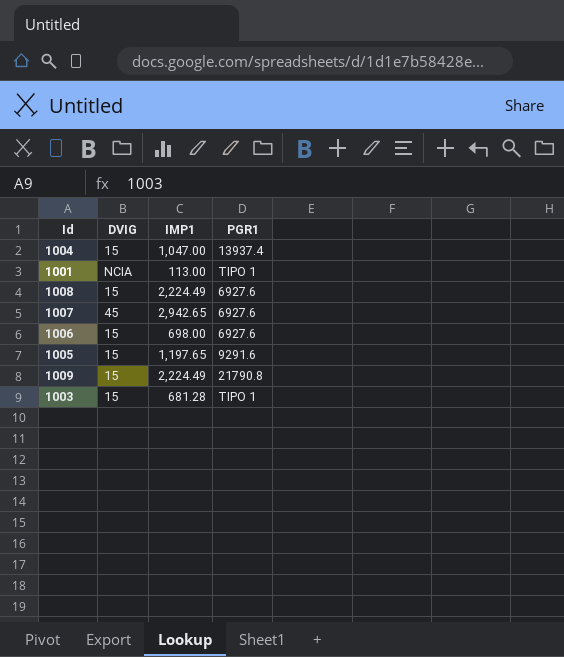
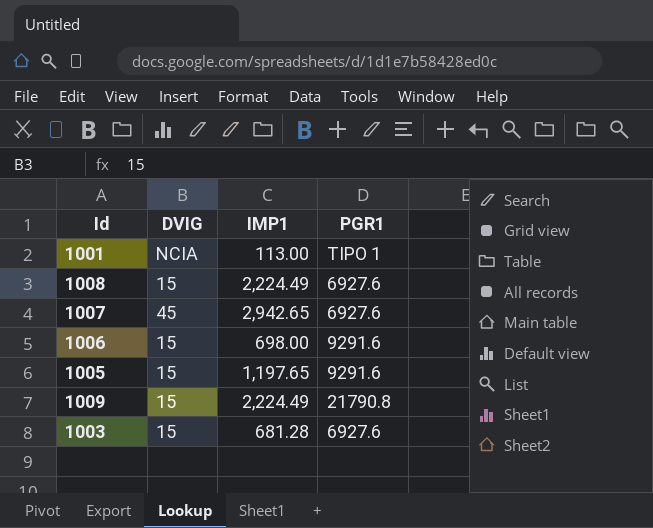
row 1004: 15 | 1,047.00 | 13937.4 -> none
1006 | PGR1: 6927.6 -> 9291.6
1003 | PGR1: TIPO 1 -> 6927.6

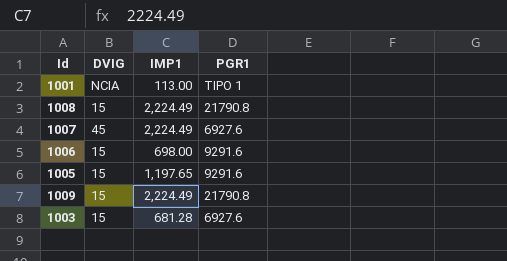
1008 | PGR1: 6927.6 -> 21790.8
1007 | IMP1: 2,942.65 -> 2,224.49

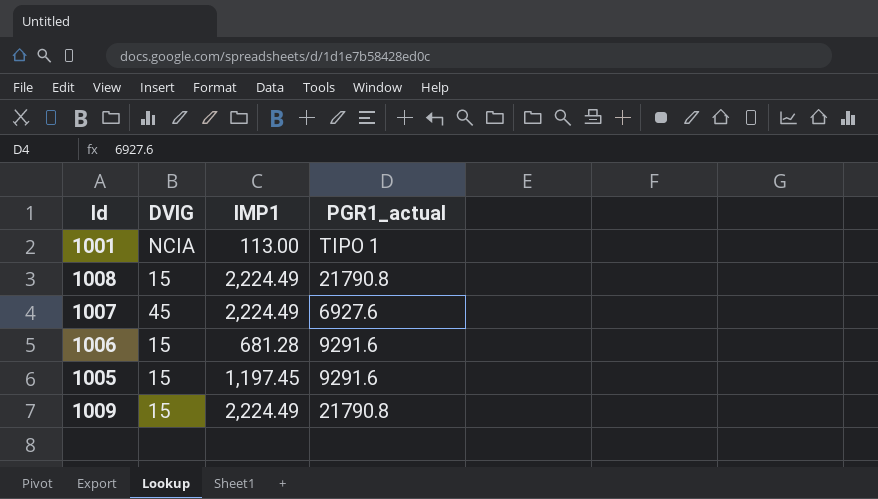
column name: PGR1 -> PGR1_actual
row 1003: 15 | 681.28 | 6927.6 -> none
1006 | IMP1: 698.00 -> 681.28
1005 | IMP1: 1,197.65 -> 1,197.45

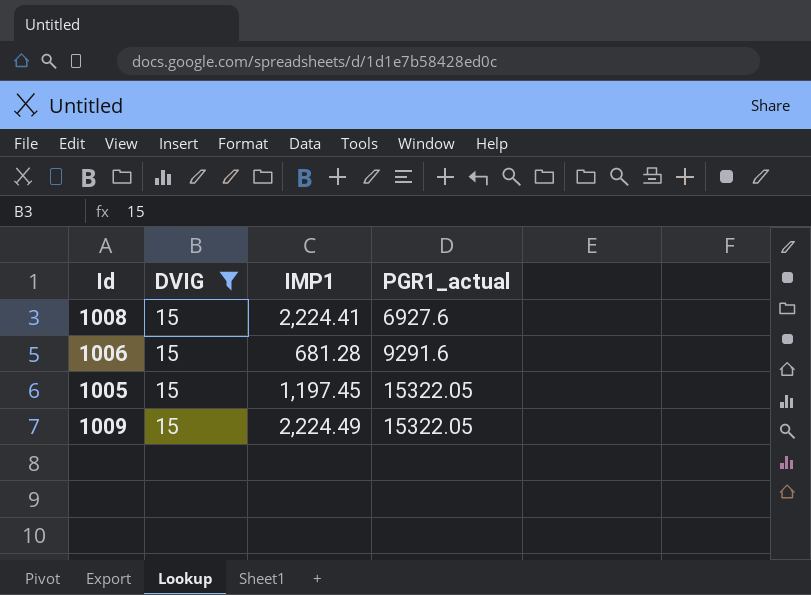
filter: none -> DVIG = 15
1008 | IMP1: 2,224.49 -> 2,224.41
1008 | PGR1_actual: 21790.8 -> 6927.6
1005 | PGR1_actual: 9291.6 -> 15322.05
1009 | PGR1_actual: 21790.8 -> 15322.05

